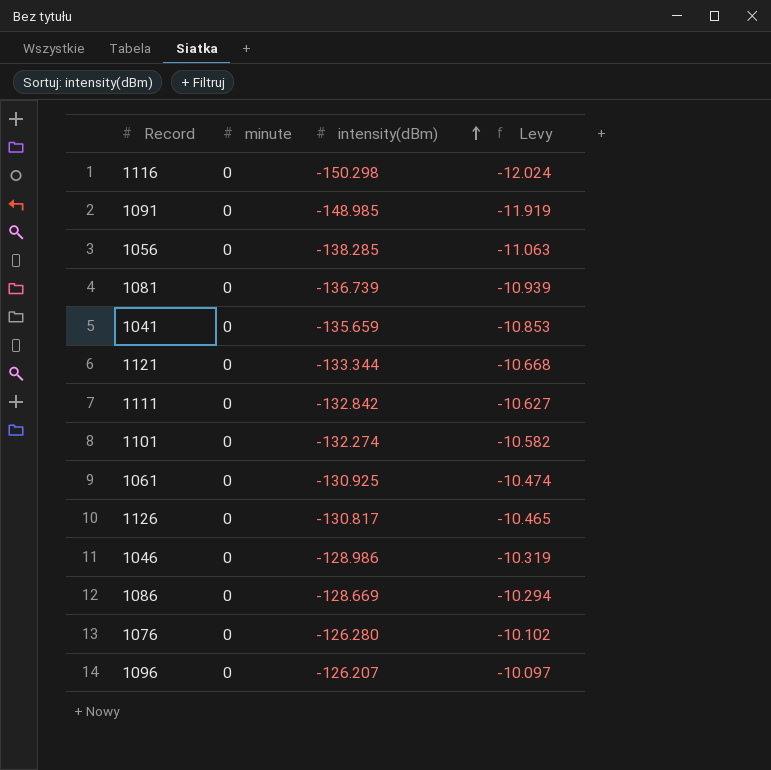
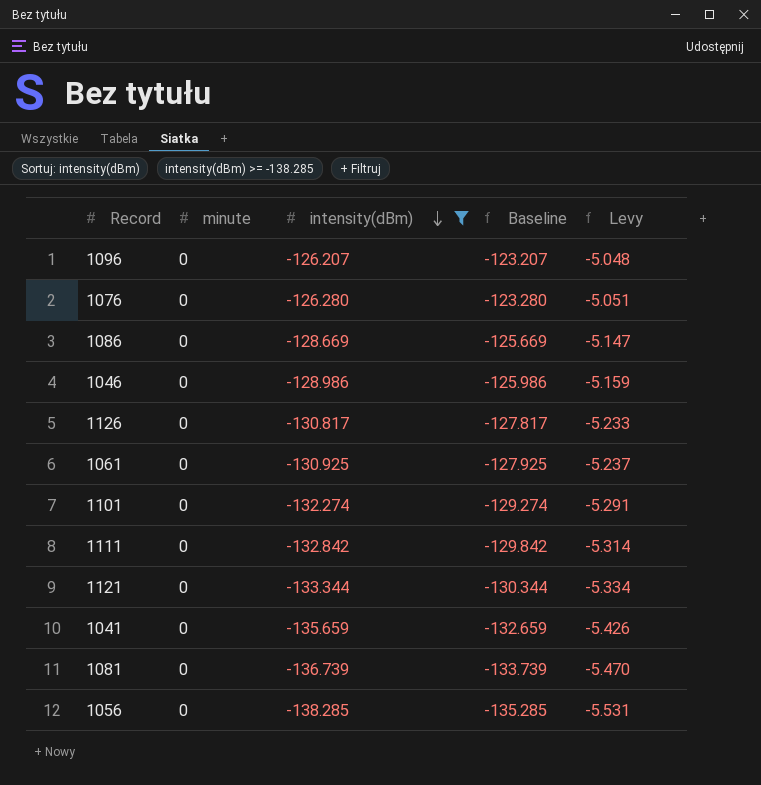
filter: none -> intensity(dBm) >= -138.285
row order: intensity(dBm) ascending -> intensity(dBm) descending
column Baseline | formula: none -> [intensity(dBm)] + 3
column Levy | formula: [intensity(dBm)] * 0.08 -> [intensity(dBm)] * 0.04

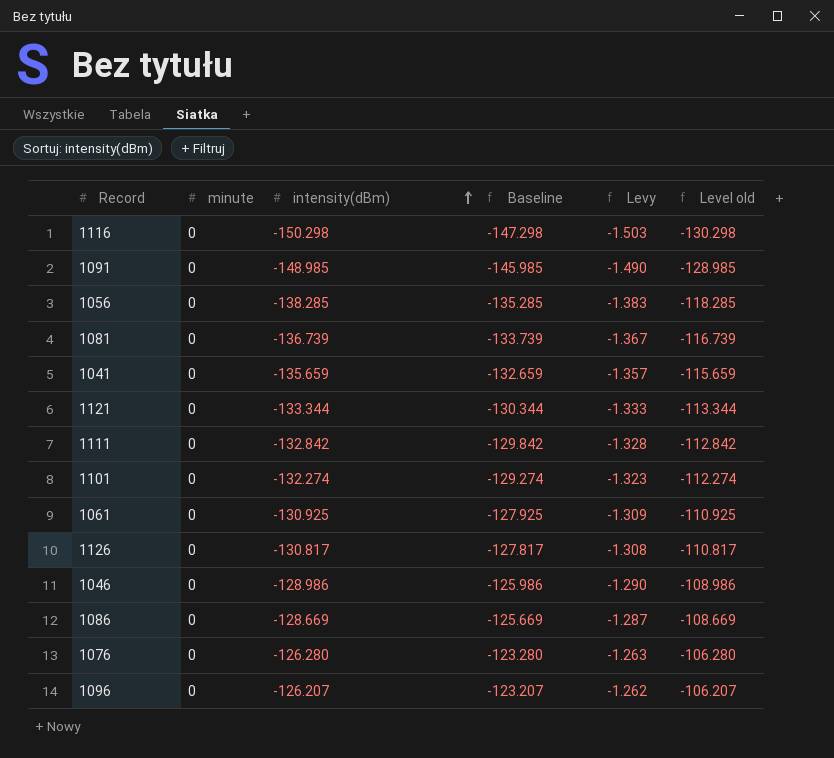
filter: intensity(dBm) >= -138.285 -> none
row order: intensity(dBm) descending -> intensity(dBm) ascending
column Levy | formula: [intensity(dBm)] * 0.04 -> [intensity(dBm)] * 0.01
column Level old | formula: none -> [intensity(dBm)] + 20

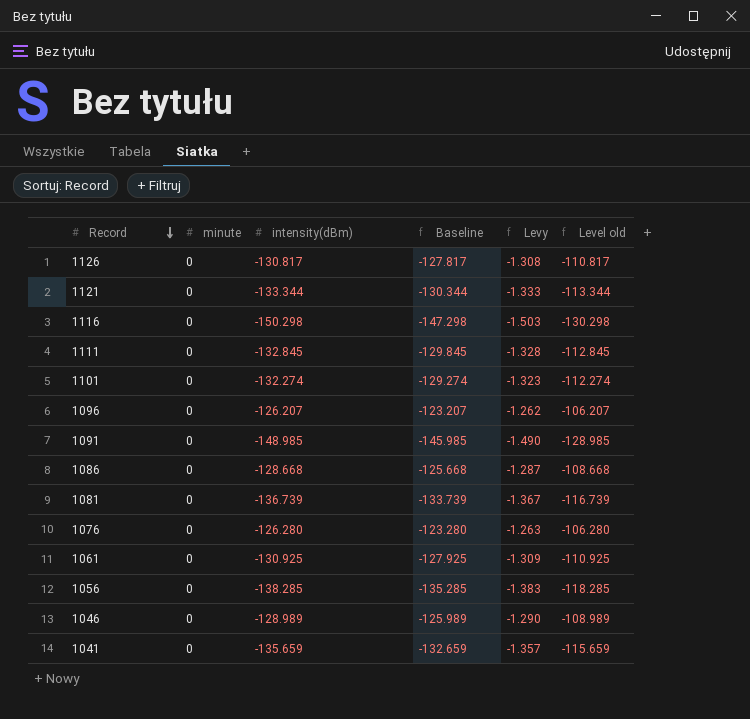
row order: intensity(dBm) ascending -> Record descending
1111 | intensity(dBm): -132.842 -> -132.845
1111 | Baseline: -129.842 -> -129.845
1111 | Level old: -112.842 -> -112.845
1086 | intensity(dBm): -128.669 -> -128.668
1086 | Baseline: -125.669 -> -125.668
1086 | Level old: -108.669 -> -108.668
1046 | intensity(dBm): -128.986 -> -128.989
1046 | Baseline: -125.986 -> -125.989
1046 | Level old: -108.986 -> -108.989

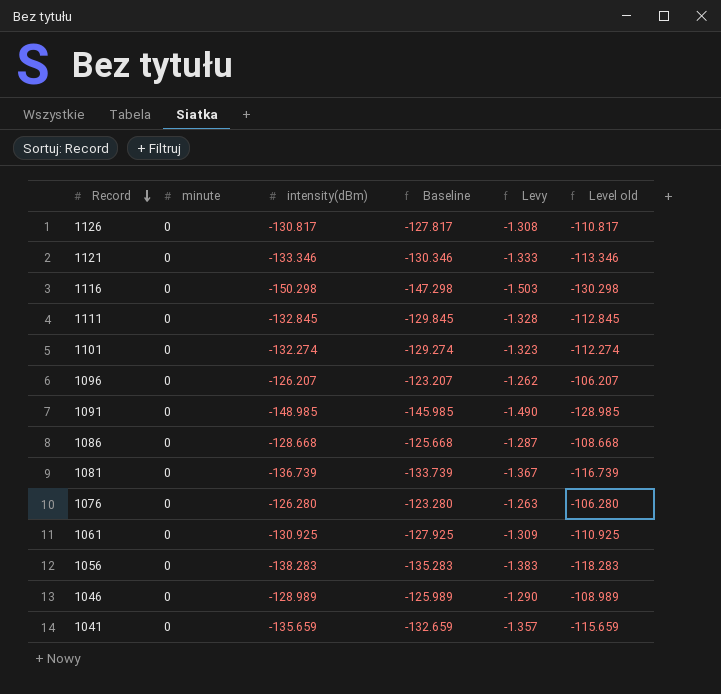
1121 | intensity(dBm): -133.344 -> -133.346
1121 | Baseline: -130.344 -> -130.346
1121 | Level old: -113.344 -> -113.346
1056 | intensity(dBm): -138.285 -> -138.283
1056 | Baseline: -135.285 -> -135.283
1056 | Level old: -118.285 -> -118.283

